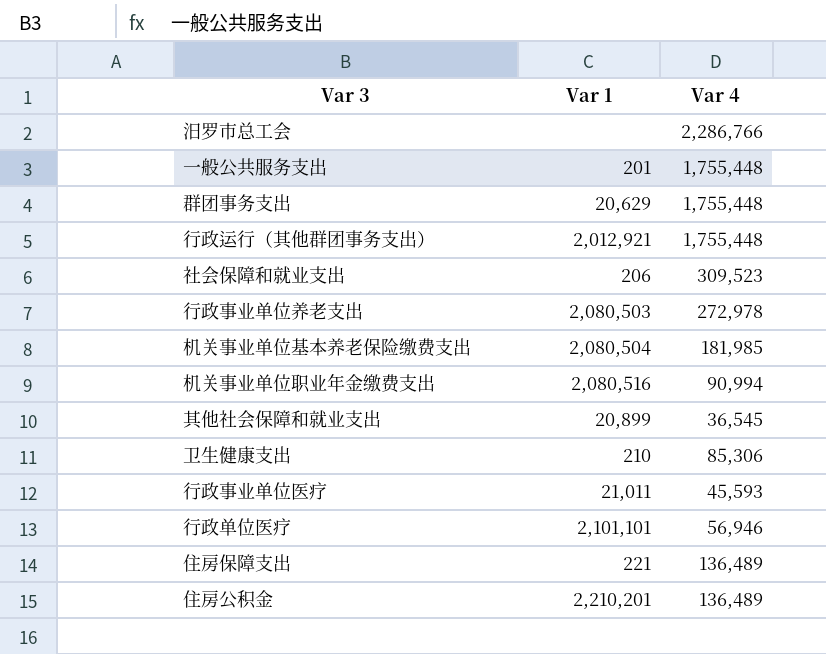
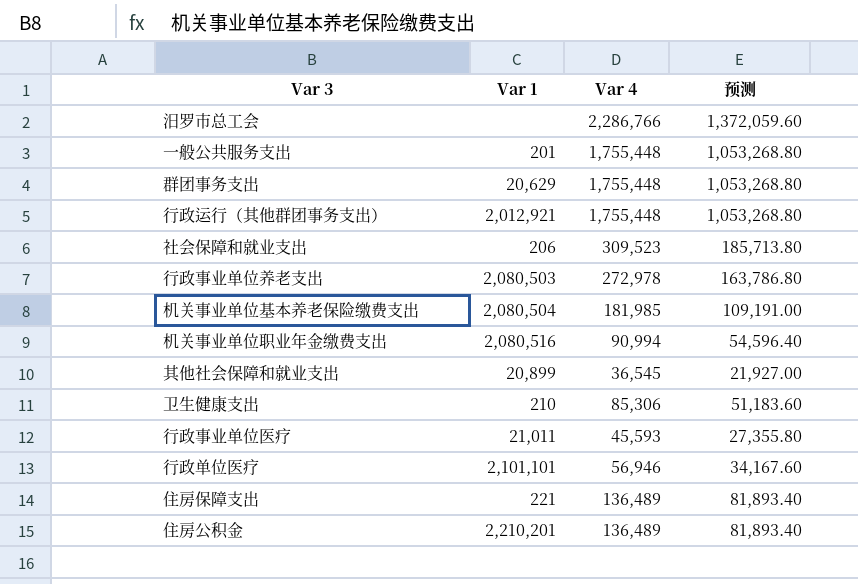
column 预测 | formula: none -> [Var 4] * 0.6

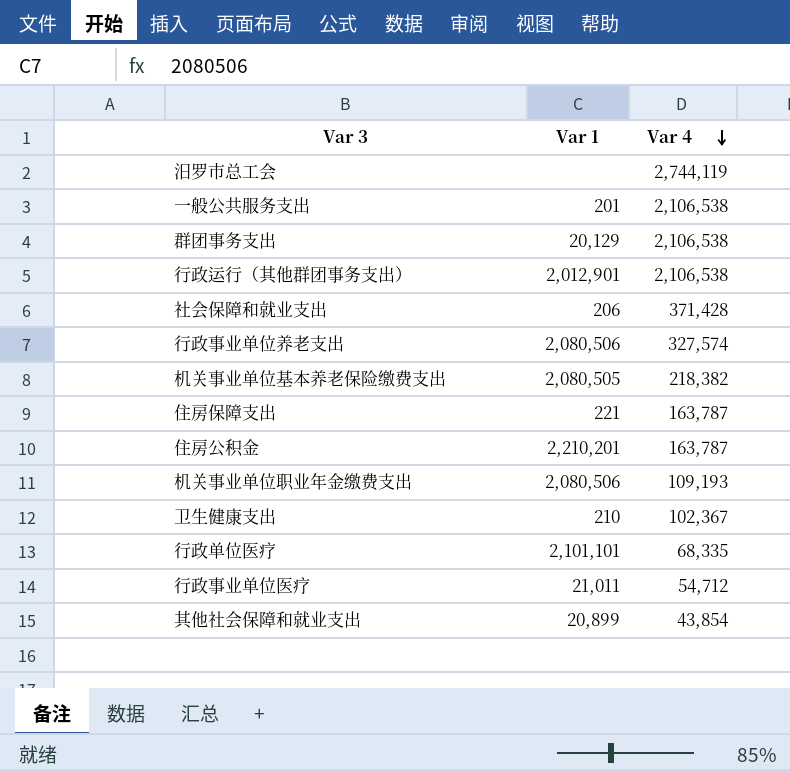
row order: none -> Var 4 descending
column 预测 | formula: [Var 4] * 0.6 -> none
汨罗市总工会 | Var 4: 2,286,766 -> 2,744,119
一般公共服务支出 | Var 4: 1,755,448 -> 2,106,538
群团事务支出 | Var 1: 20,629 -> 20,129
群团事务支出 | Var 4: 1,755,448 -> 2,106,538
行政运行（其他群团事务支出） | Var 1: 2,012,921 -> 2,012,901
行政运行（其他群团事务支出） | Var 4: 1,755,448 -> 2,106,538
社会保障和就业支出 | Var 4: 309,523 -> 371,428
行政事业单位养老支出 | Var 1: 2,080,503 -> 2,080,506
行政事业单位养老支出 | Var 4: 272,978 -> 327,574
机关事业单位基本养老保险缴费支出 | Var 1: 2,080,504 -> 2,080,505
机关事业单位基本养老保险缴费支出 | Var 4: 181,985 -> 218,382
住房保障支出 | Var 4: 136,489 -> 163,787
住房公积金 | Var 4: 136,489 -> 163,787
机关事业单位职业年金缴费支出 | Var 1: 2,080,516 -> 2,080,506
机关事业单位职业年金缴费支出 | Var 4: 90,994 -> 109,193
卫生健康支出 | Var 4: 85,306 -> 102,367
行政单位医疗 | Var 4: 56,946 -> 68,335
行政事业单位医疗 | Var 4: 45,593 -> 54,712
其他社会保障和就业支出 | Var 4: 36,545 -> 43,854

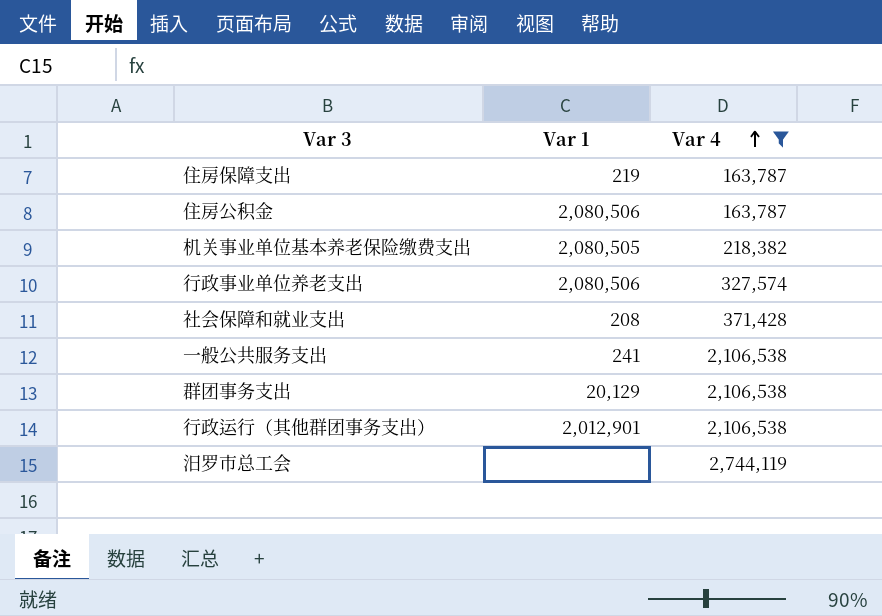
filter: none -> Var 4 >= 163,787
row order: Var 4 descending -> Var 4 ascending
住房保障支出 | Var 1: 221 -> 219
住房公积金 | Var 1: 2,210,201 -> 2,080,506
社会保障和就业支出 | Var 1: 206 -> 208
一般公共服务支出 | Var 1: 201 -> 241

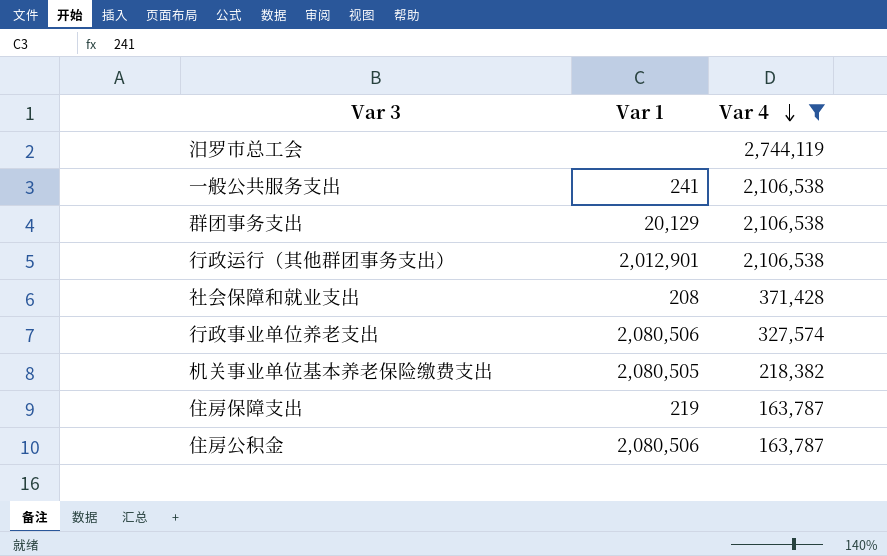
row order: Var 4 ascending -> Var 4 descending

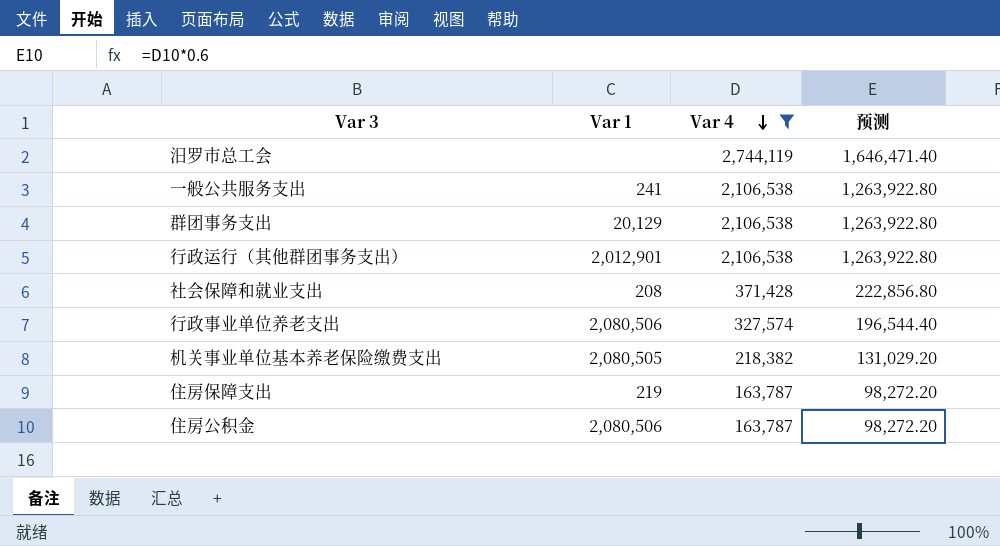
column 预测 | formula: none -> [Var 4] * 0.6

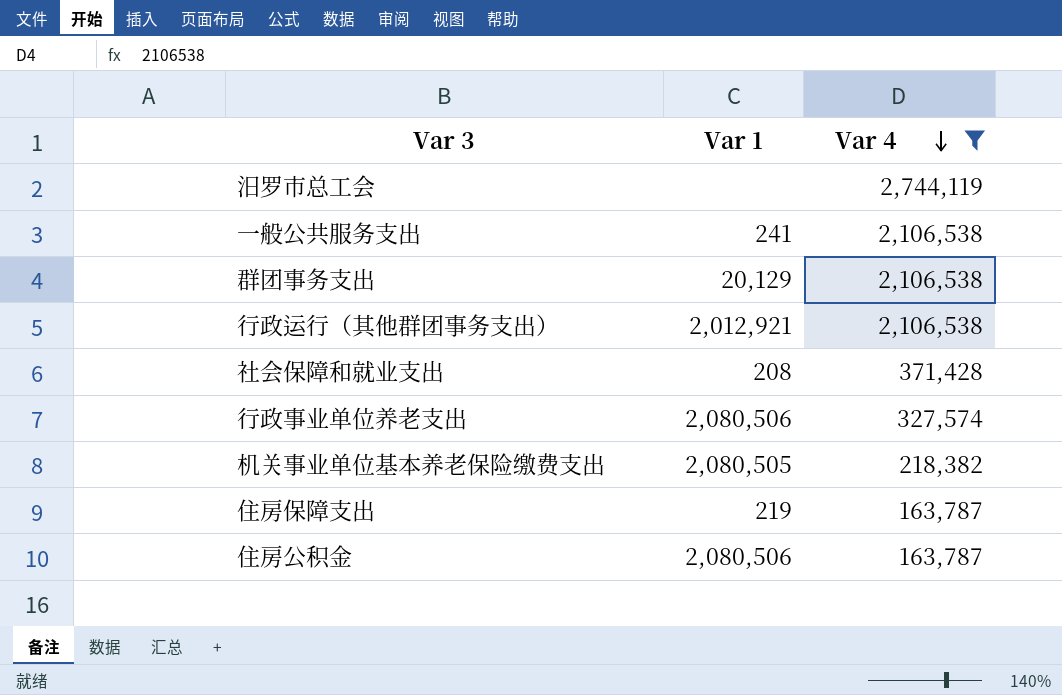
column 预测 | formula: [Var 4] * 0.6 -> none
行政运行（其他群团事务支出） | Var 1: 2,012,901 -> 2,012,921

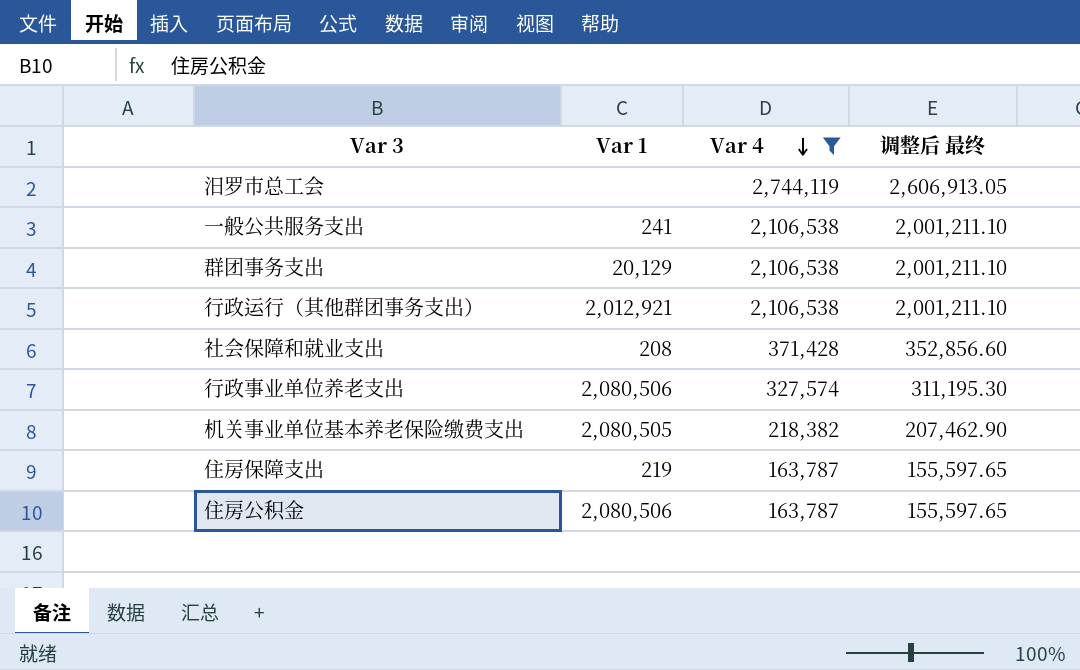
column 调整后 最终 | formula: none -> [Var 4] * 0.95

